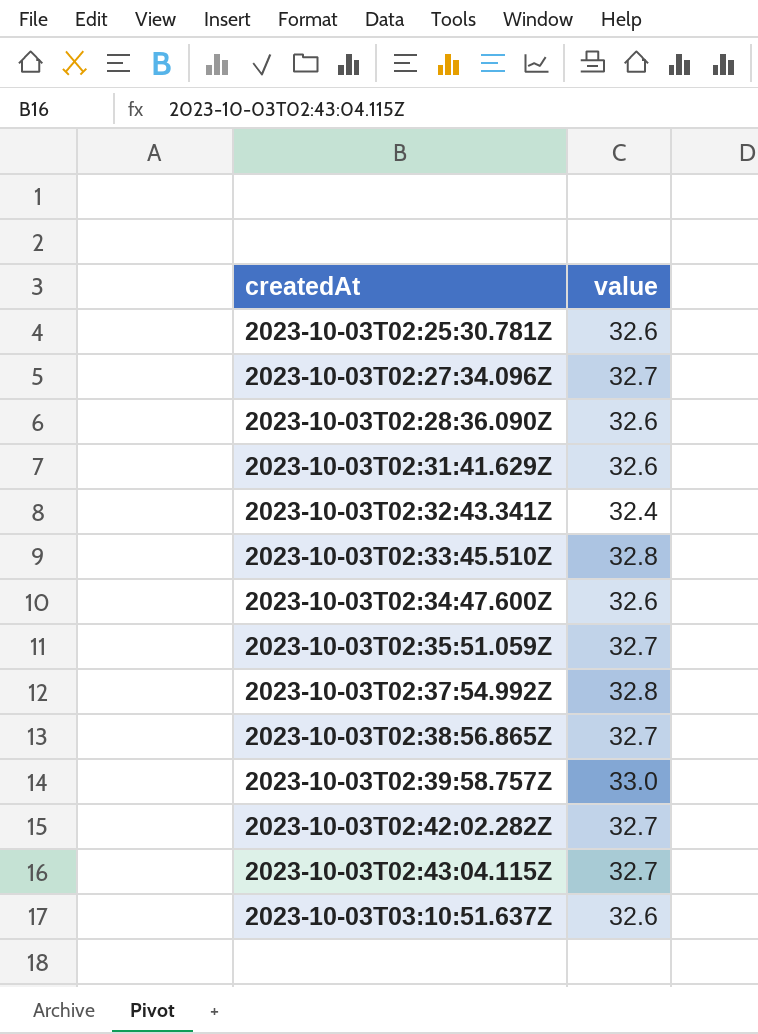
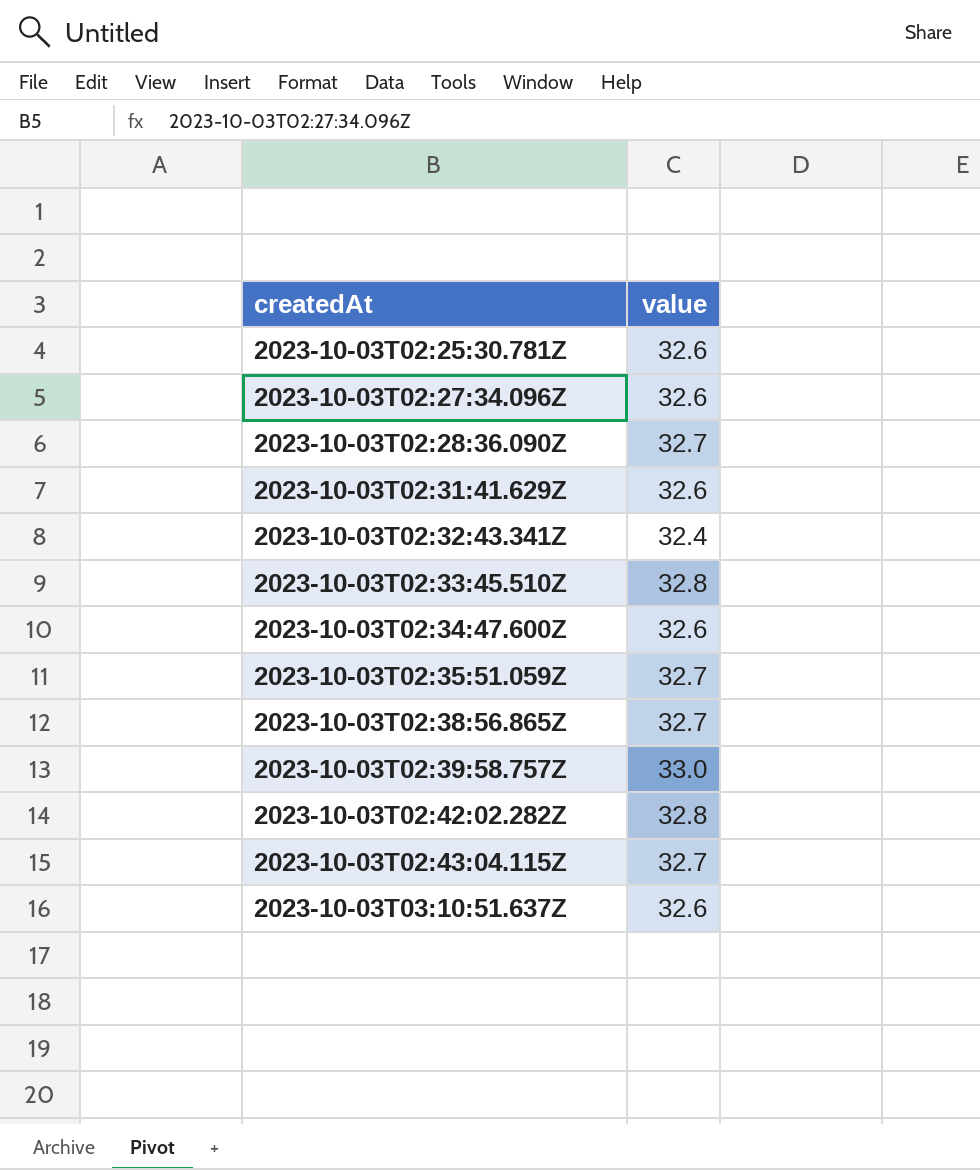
row 2023-10-03T02:37:54.992Z: 32.8 -> none
2023-10-03T02:27:34.096Z | value: 32.7 -> 32.6
2023-10-03T02:28:36.090Z | value: 32.6 -> 32.7
2023-10-03T02:42:02.282Z | value: 32.7 -> 32.8

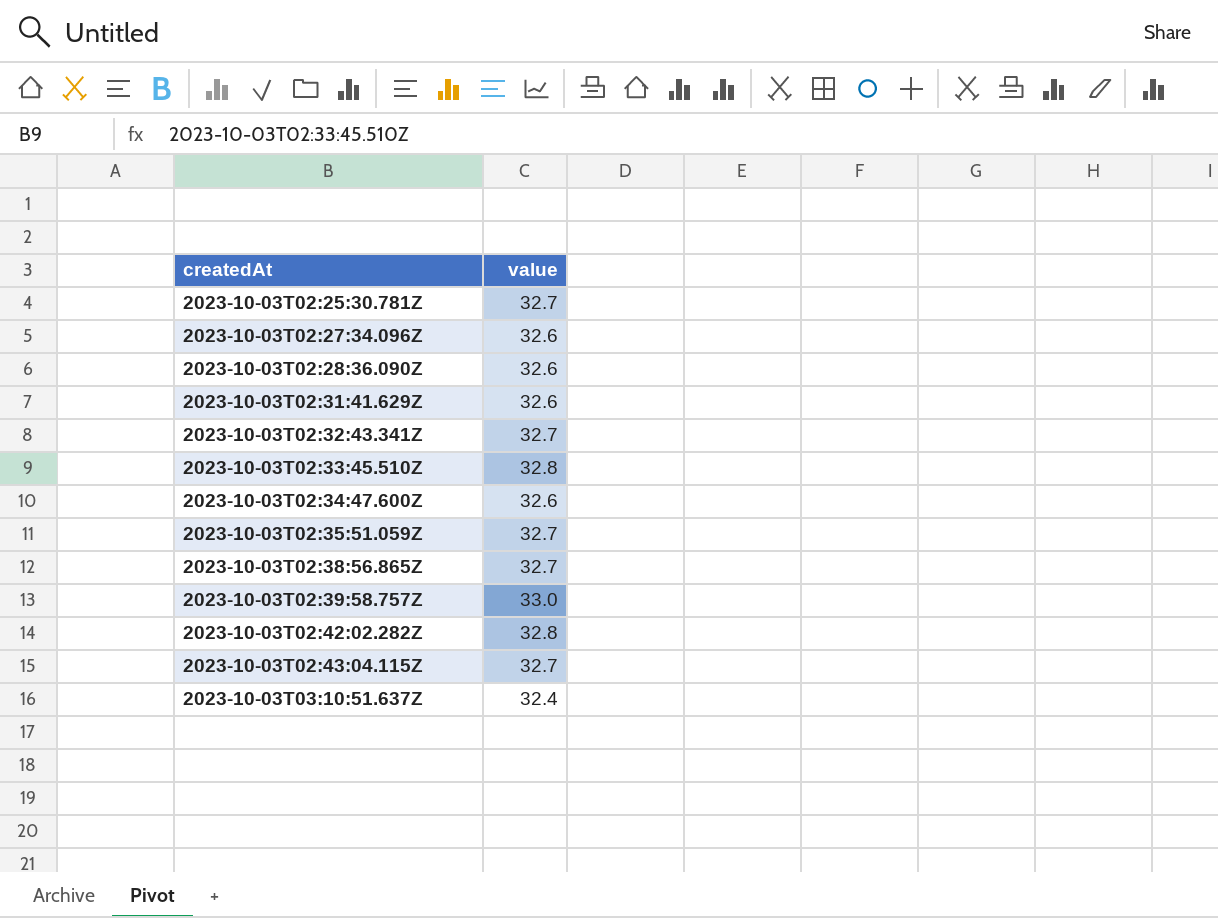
2023-10-03T02:25:30.781Z | value: 32.6 -> 32.7
2023-10-03T02:28:36.090Z | value: 32.7 -> 32.6
2023-10-03T02:32:43.341Z | value: 32.4 -> 32.7
2023-10-03T03:10:51.637Z | value: 32.6 -> 32.4

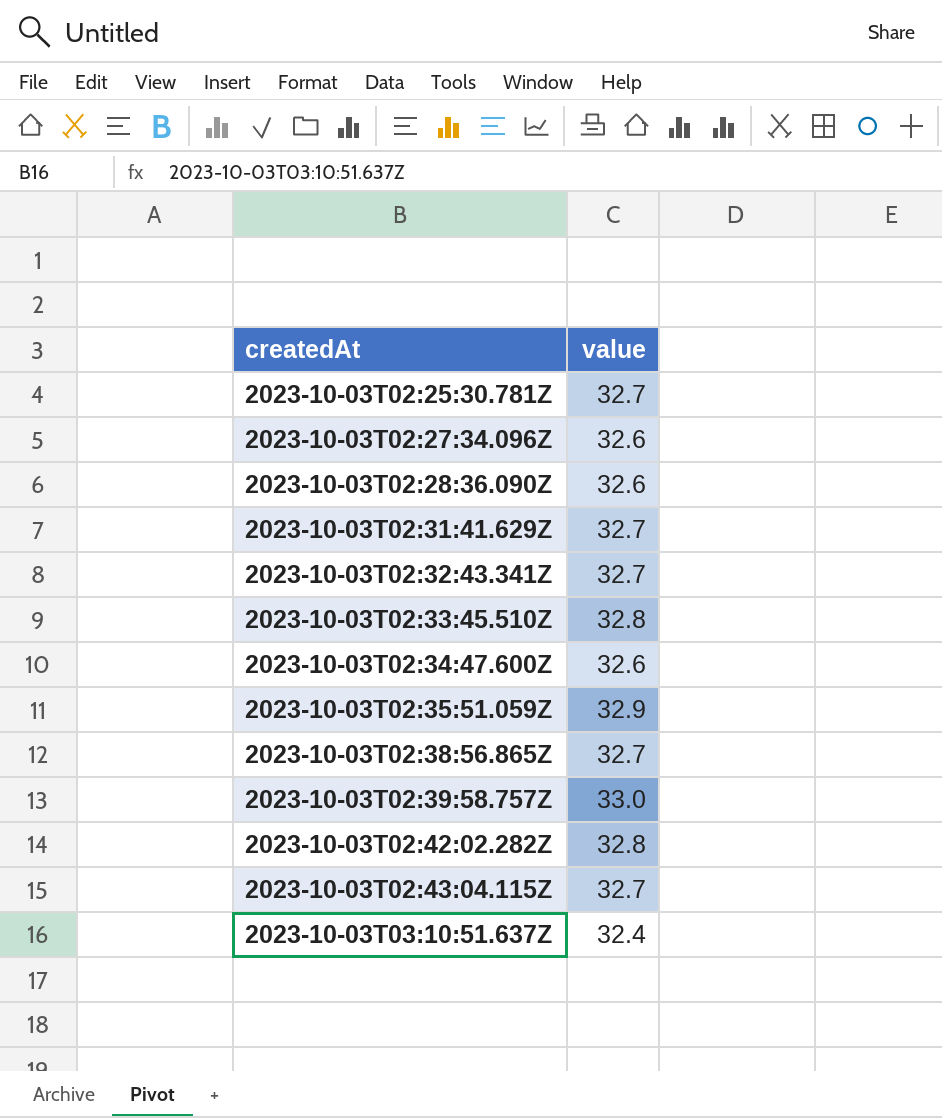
2023-10-03T02:31:41.629Z | value: 32.6 -> 32.7
2023-10-03T02:35:51.059Z | value: 32.7 -> 32.9

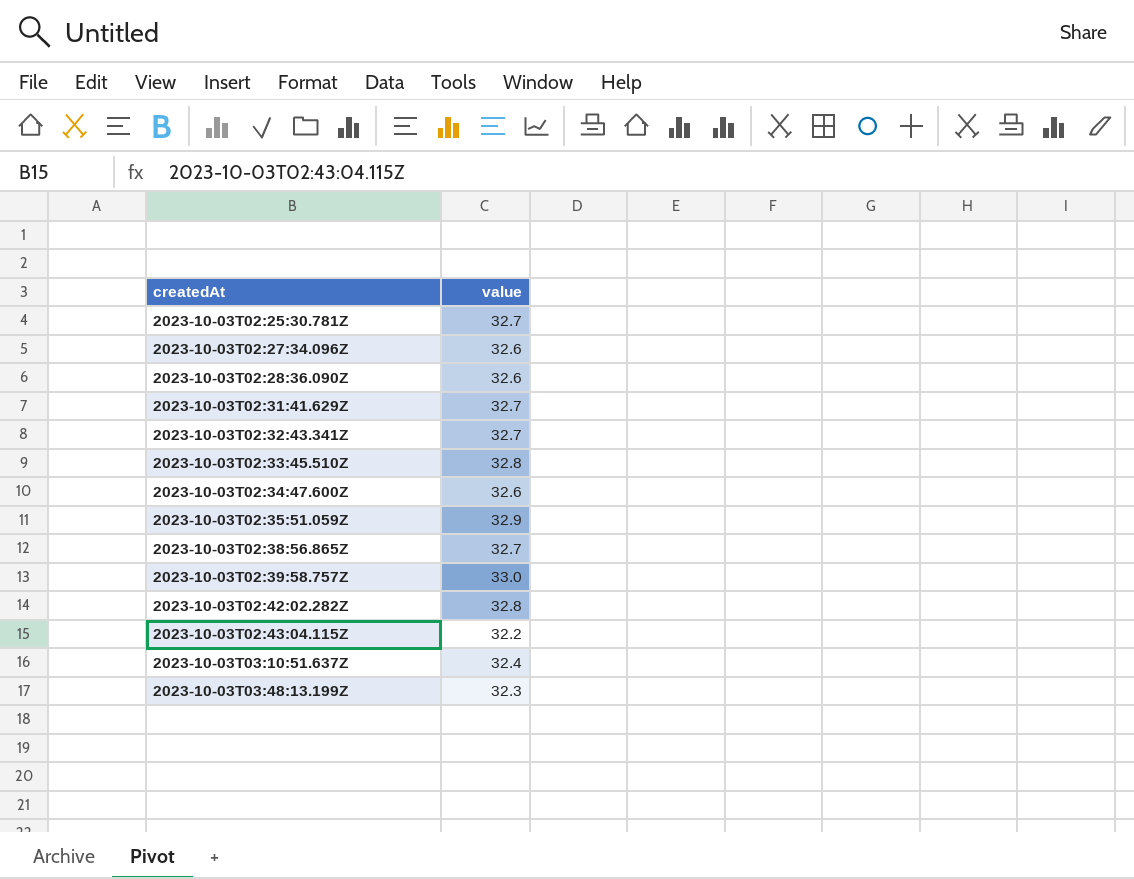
2023-10-03T02:43:04.115Z | value: 32.7 -> 32.2
row 2023-10-03T03:48:13.199Z: none -> 32.3

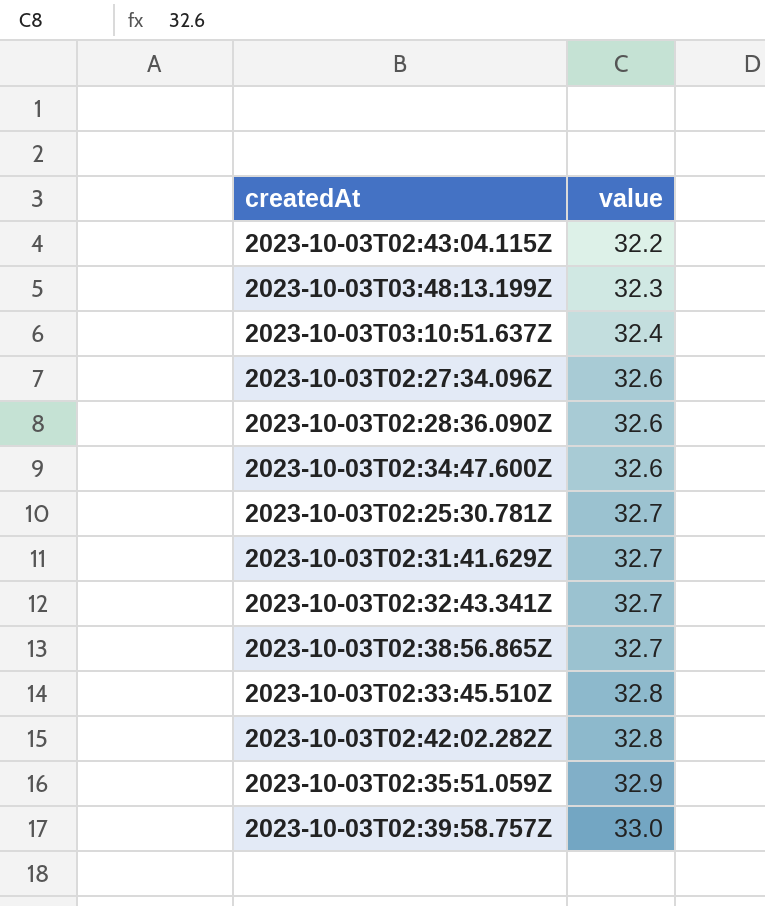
row order: createdAt ascending -> value ascending

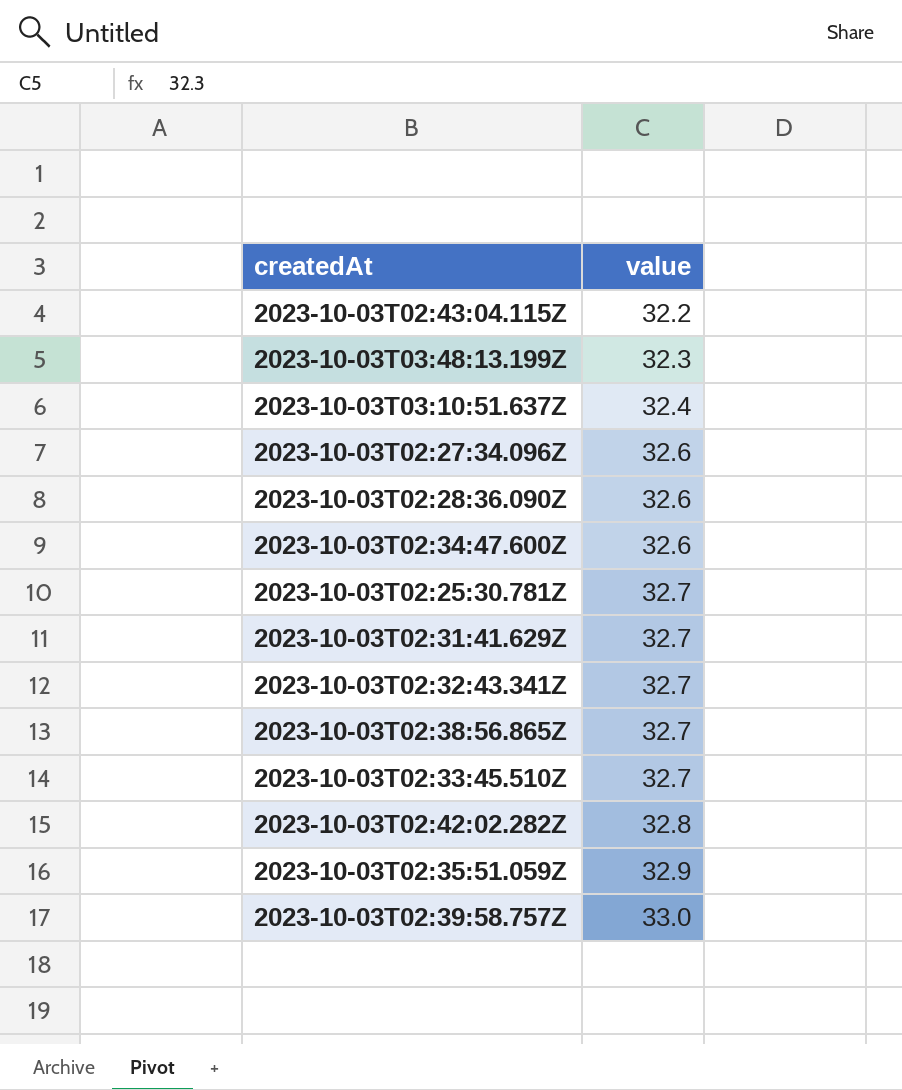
2023-10-03T02:33:45.510Z | value: 32.8 -> 32.7

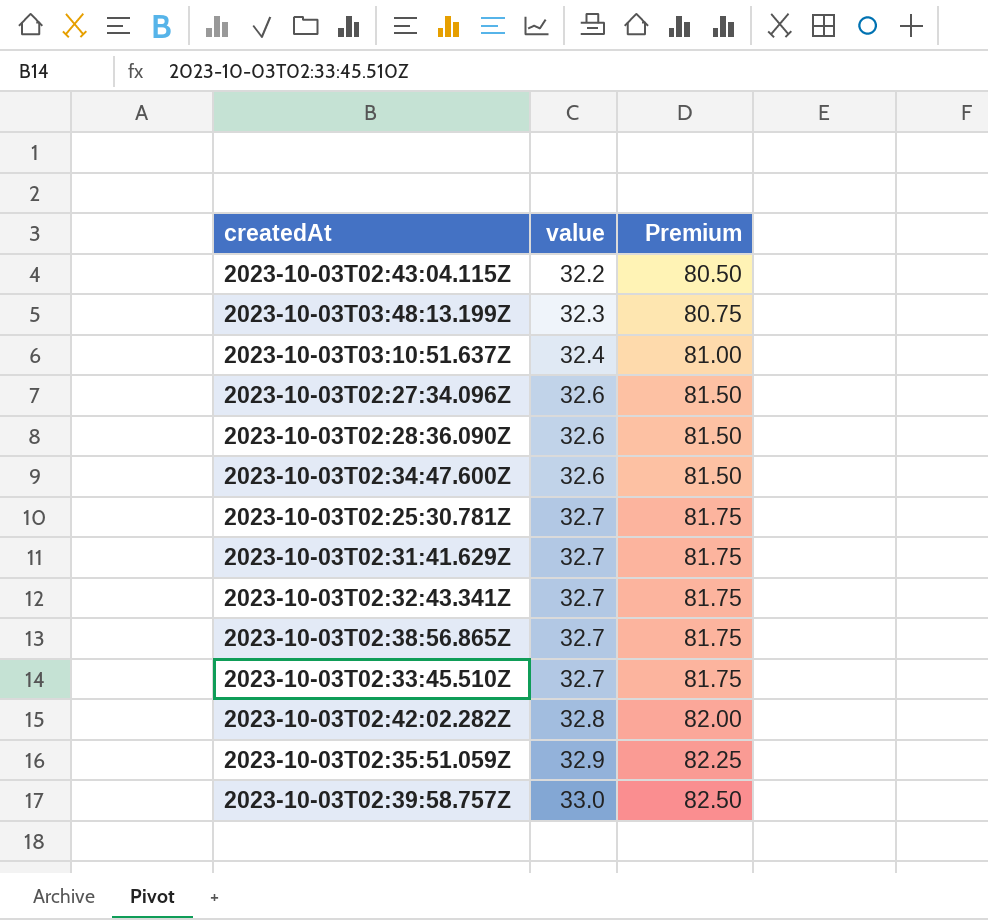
column Premium | formula: none -> [value] * 2.5

